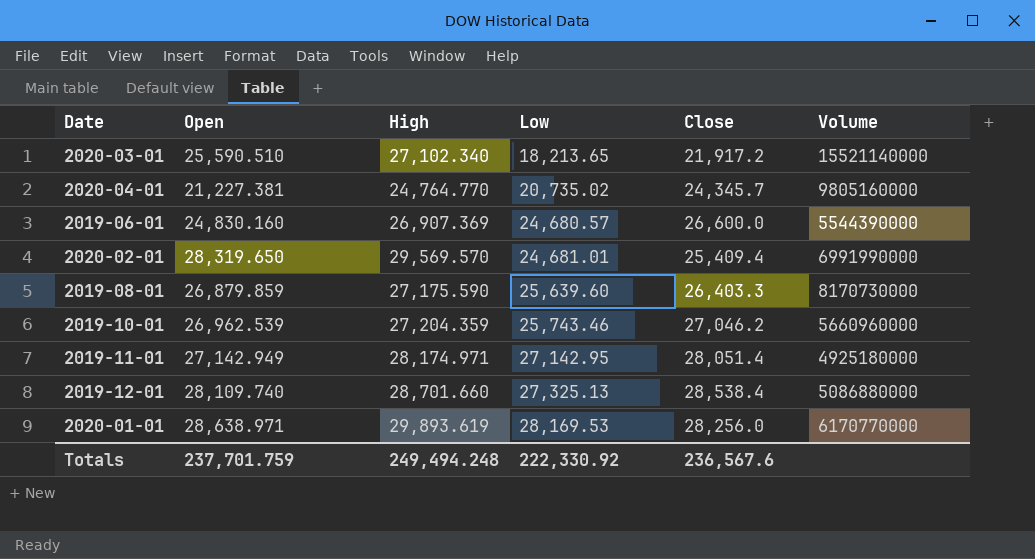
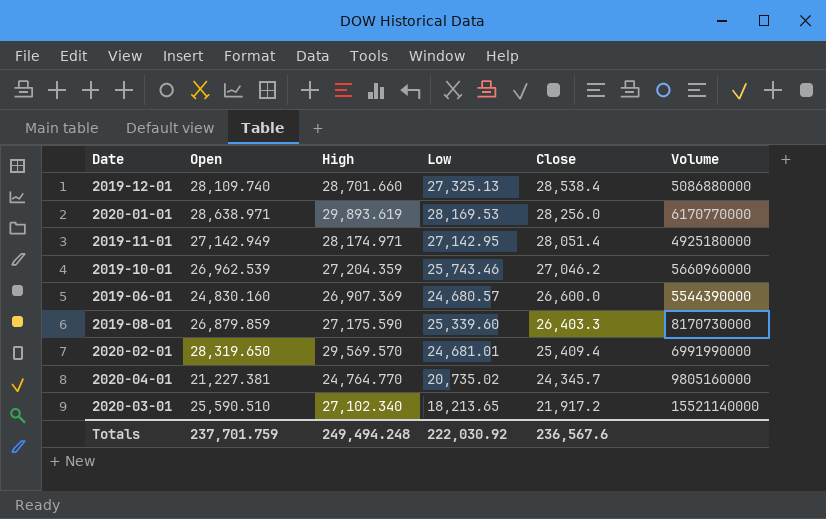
row order: Low ascending -> Close descending
2019-08-01 | Low: 25,639.60 -> 25,339.60
Totals | Low: 222,330.92 -> 222,030.92

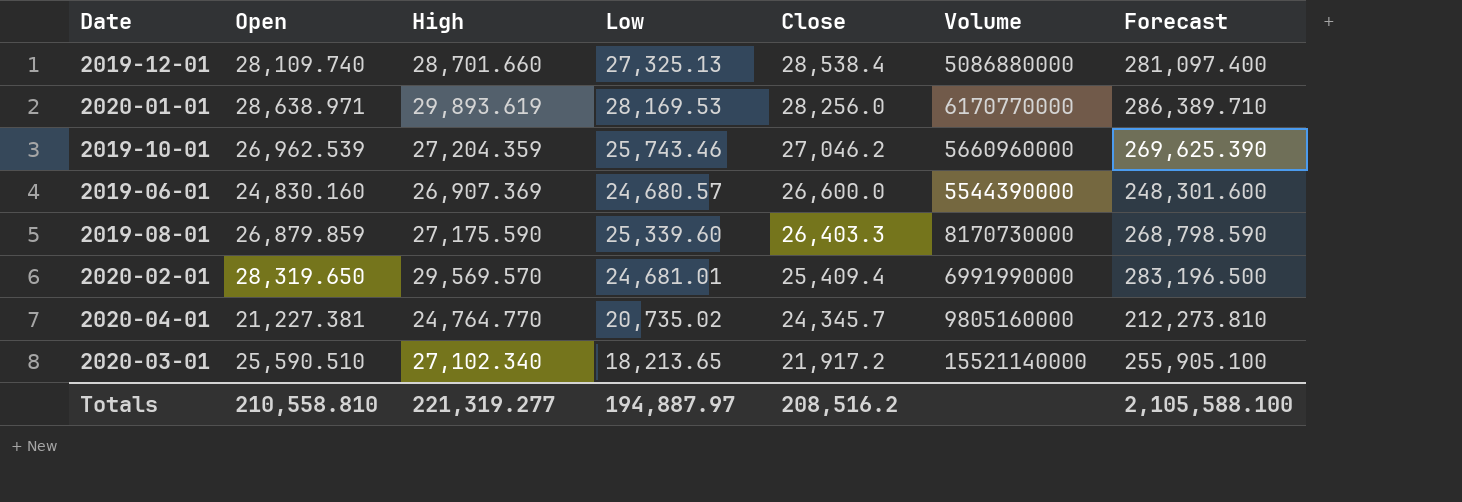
column Forecast | formula: none -> [Open] * 10
row 2019-11-01: 27,142.949 | 28,174.971 | 27,142.95 | 28,051.4 | 4925180000 -> none
Totals | Open: 237,701.759 -> 210,558.810
Totals | High: 249,494.248 -> 221,319.277
Totals | Low: 222,030.92 -> 194,887.97
Totals | Close: 236,567.6 -> 208,516.2

